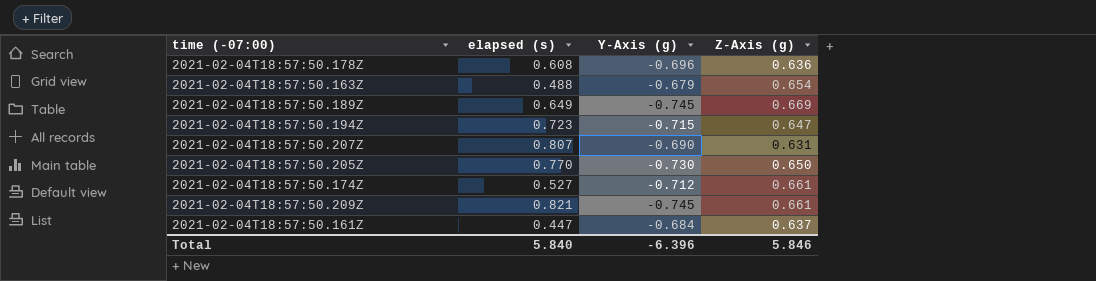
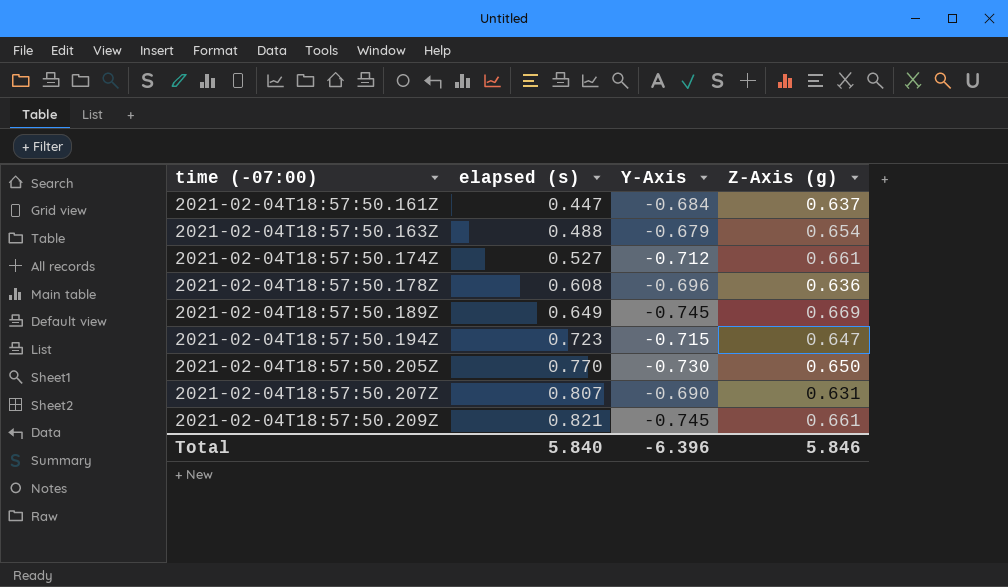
row order: none -> time (-07:00) ascending
column name: Y-Axis (g) -> Y-Axis

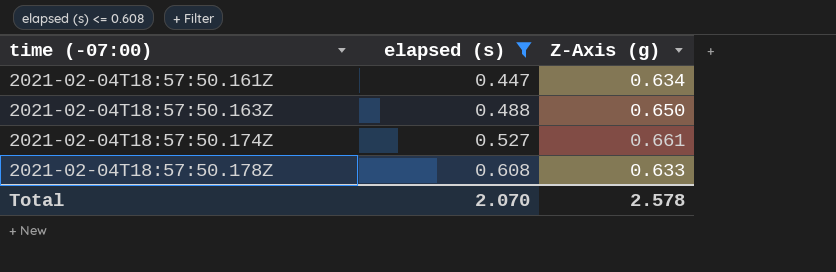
filter: none -> elapsed (s) <= 0.608
column Y-Axis | position: 3 -> none
2021-02-04T18:57:50.161Z | Z-Axis (g): 0.637 -> 0.634
2021-02-04T18:57:50.163Z | Z-Axis (g): 0.654 -> 0.650
2021-02-04T18:57:50.178Z | Z-Axis (g): 0.636 -> 0.633
Total | elapsed (s): 5.840 -> 2.070
Total | Z-Axis (g): 5.846 -> 2.578

